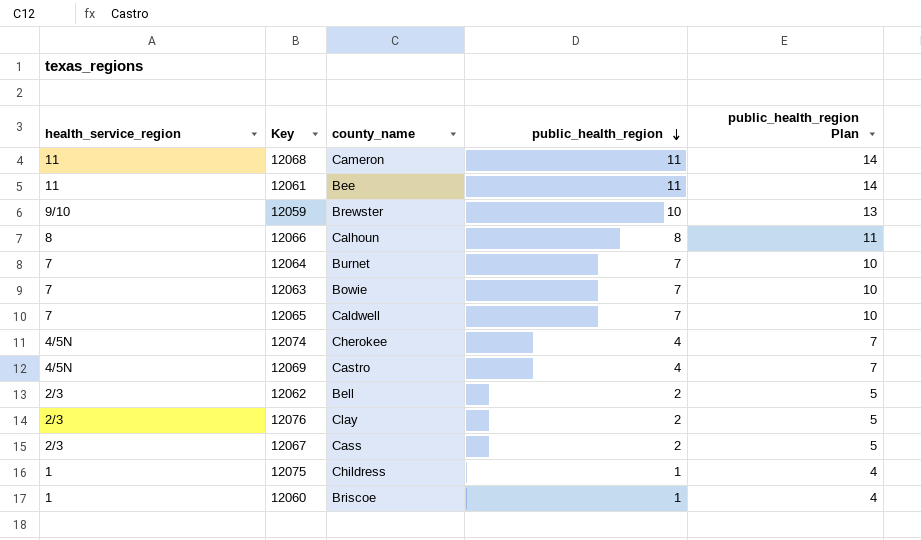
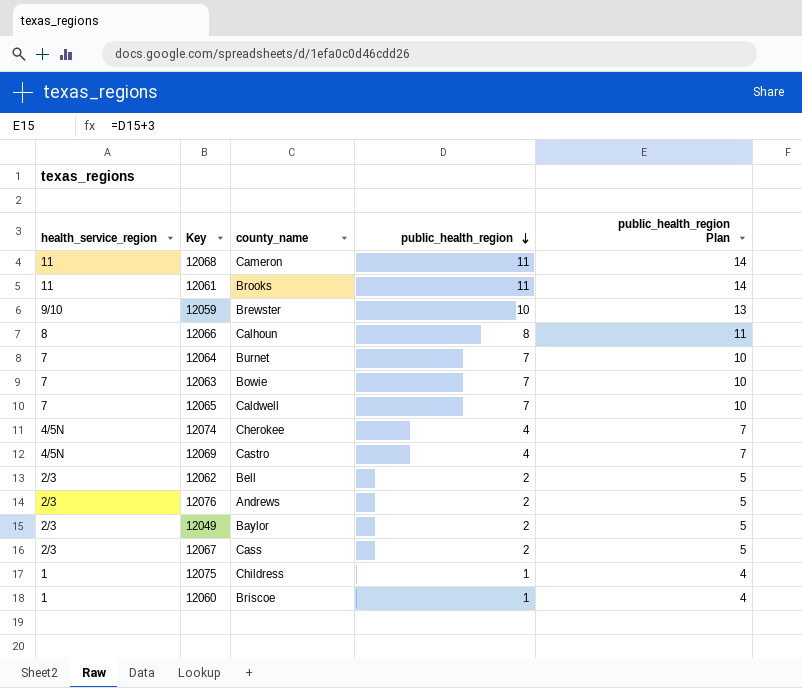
12061 | county_name: Bee -> Brooks
12076 | county_name: Clay -> Andrews
row 12049: none -> 2/3 | Baylor | 2 | 5

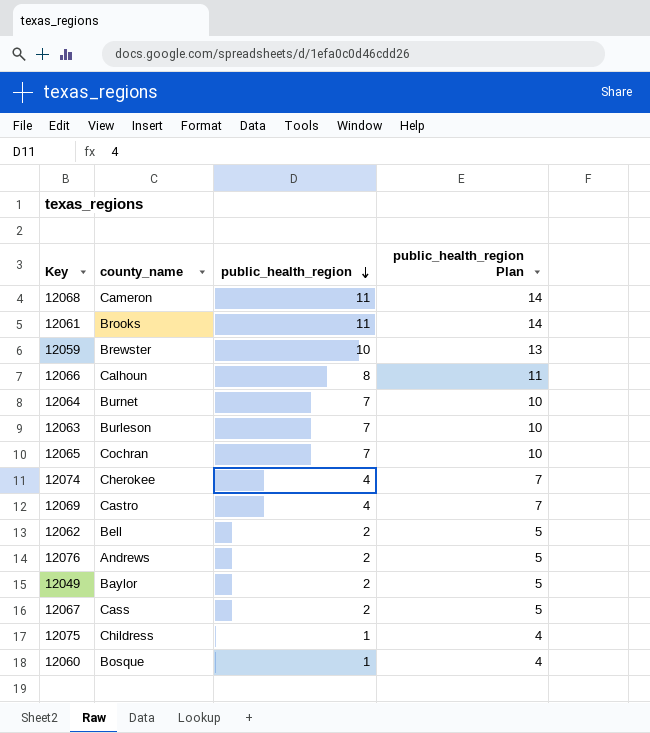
column health_service_region | position: 1 -> none
12063 | county_name: Bowie -> Burleson
12065 | county_name: Caldwell -> Cochran
12060 | county_name: Briscoe -> Bosque

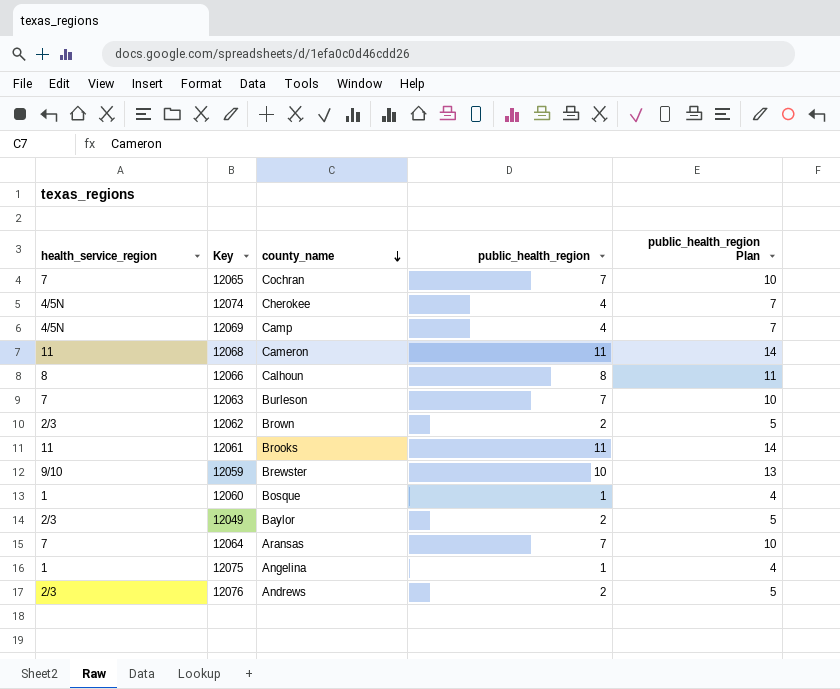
row order: public_health_region descending -> county_name descending
column health_service_region | position: none -> 1
row 12067: Cass | 2 | 5 -> none
12069 | county_name: Castro -> Camp
12062 | county_name: Bell -> Brown
12064 | county_name: Burnet -> Aransas
12075 | county_name: Childress -> Angelina

